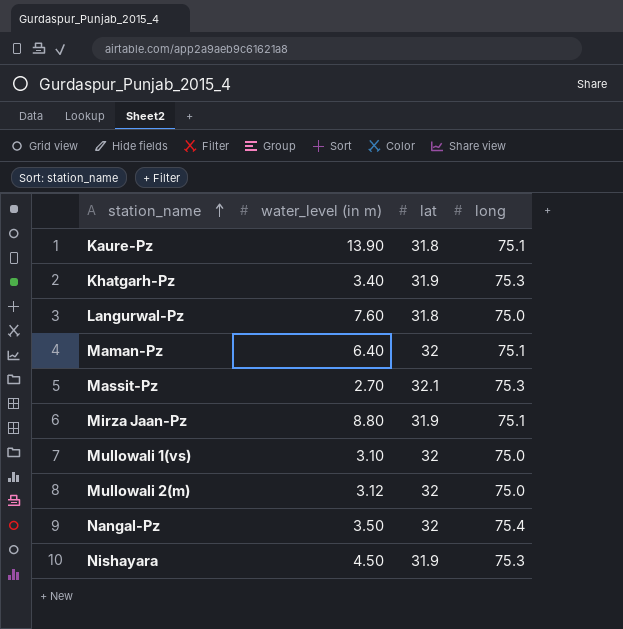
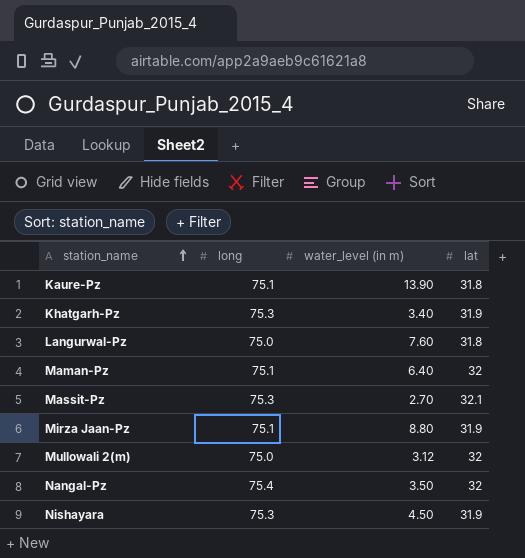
column long | position: 4 -> 2
row Mullowali 1(vs): 3.10 | 32 | 75.0 -> none

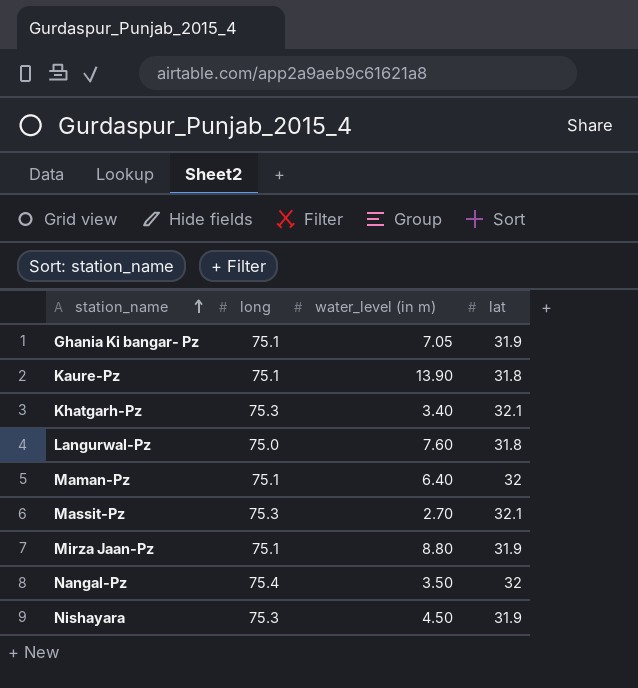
row Mullowali 2(m): 75.0 | 3.12 | 32 -> none
row Ghania Ki bangar- Pz: none -> 75.1 | 7.05 | 31.9
Khatgarh-Pz | lat: 31.9 -> 32.1

